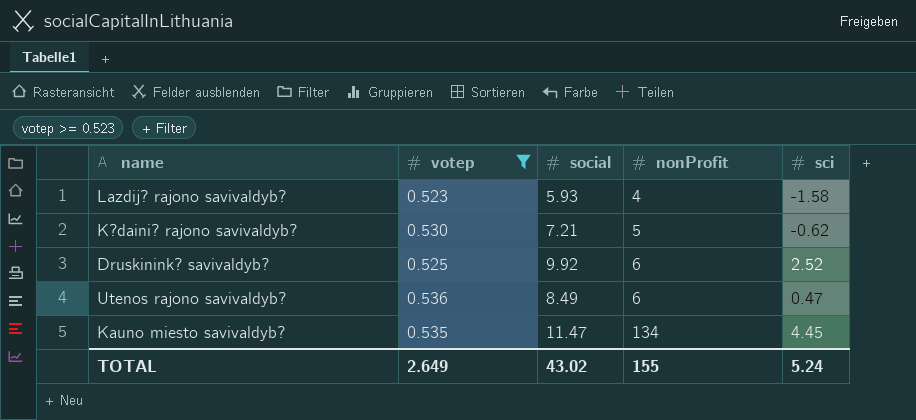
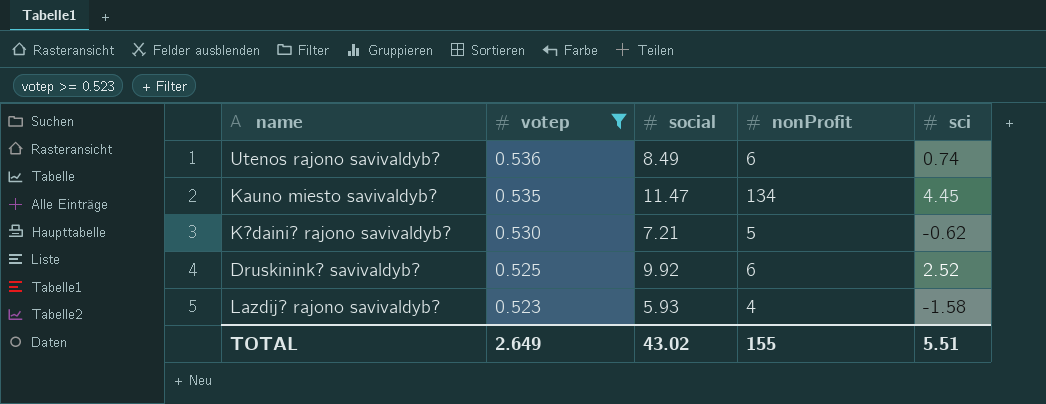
row order: nonProfit ascending -> votep descending
Utenos rajono savivaldyb? | sci: 0.47 -> 0.74
TOTAL | sci: 5.24 -> 5.51

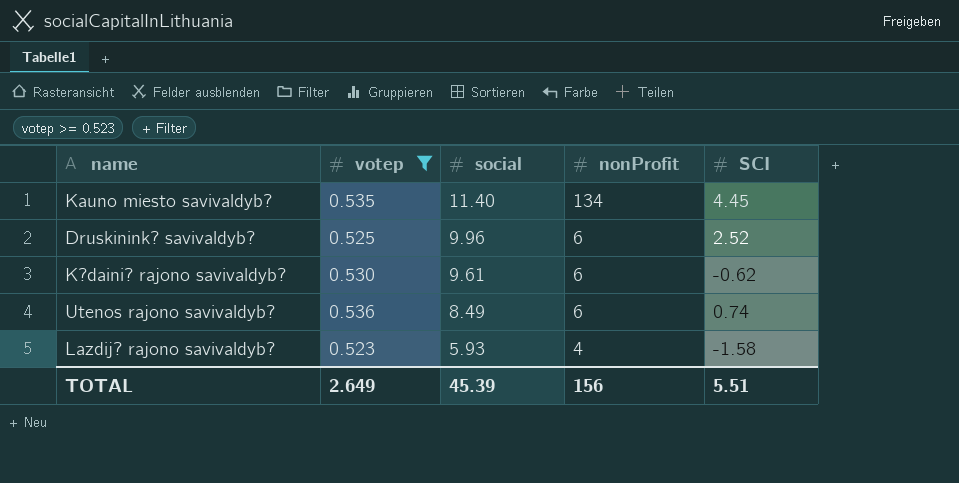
row order: votep descending -> social descending
column name: sci -> SCI
Kauno miesto savivaldyb? | social: 11.47 -> 11.40
Druskinink? savivaldyb? | social: 9.92 -> 9.96
K?daini? rajono savivaldyb? | social: 7.21 -> 9.61
K?daini? rajono savivaldyb? | nonProfit: 5 -> 6
TOTAL | social: 43.02 -> 45.39
TOTAL | nonProfit: 155 -> 156

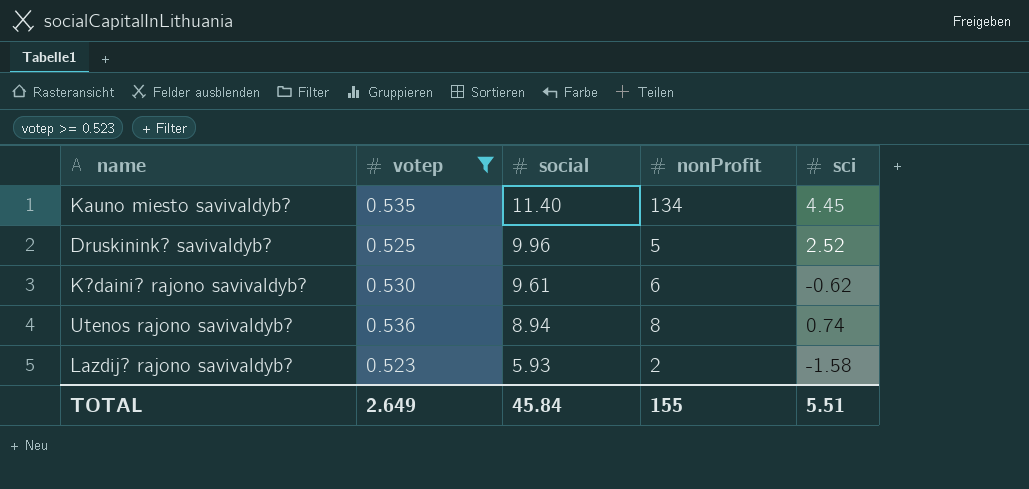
column name: SCI -> sci
Druskinink? savivaldyb? | nonProfit: 6 -> 5
Utenos rajono savivaldyb? | social: 8.49 -> 8.94
Utenos rajono savivaldyb? | nonProfit: 6 -> 8
Lazdij? rajono savivaldyb? | nonProfit: 4 -> 2
TOTAL | social: 45.39 -> 45.84
TOTAL | nonProfit: 156 -> 155

